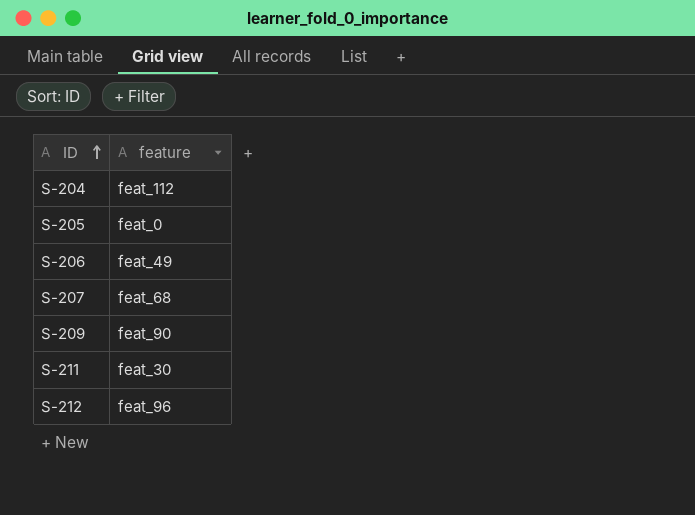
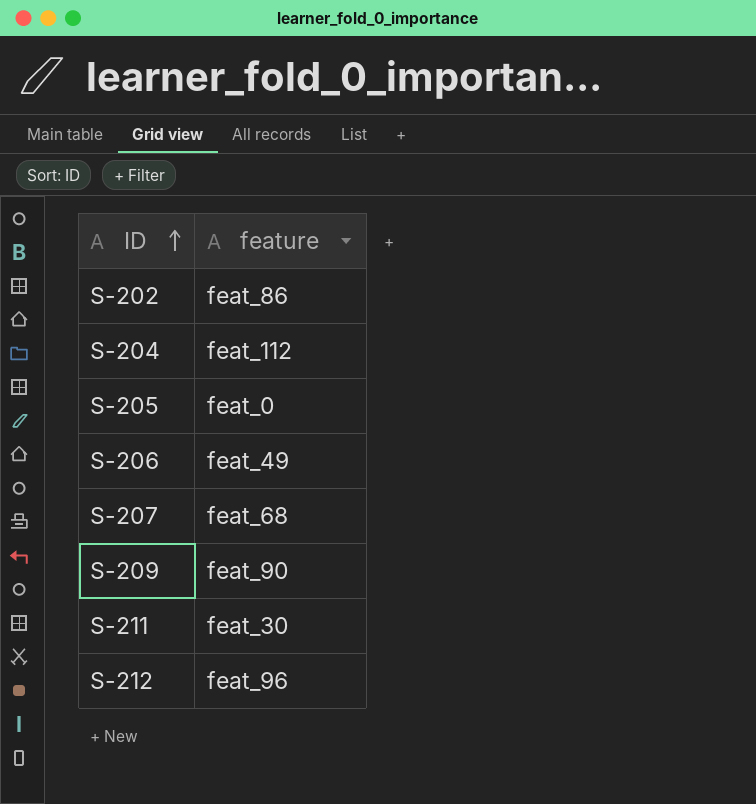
row S-202: none -> feat_86

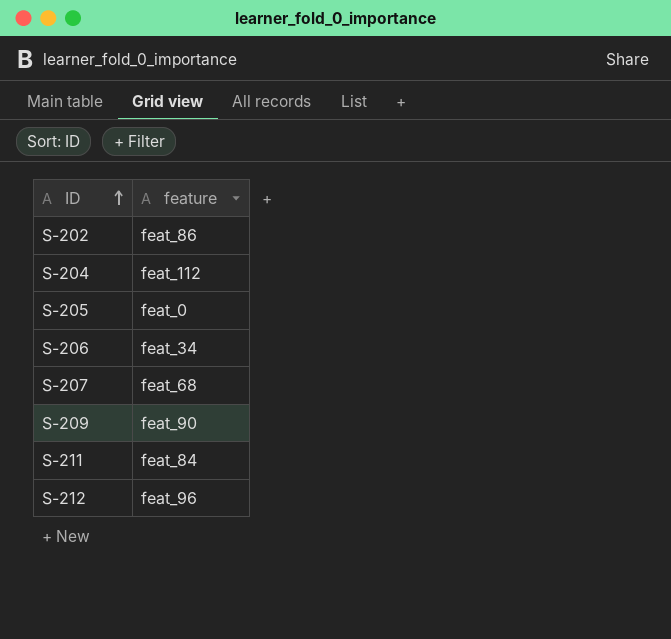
S-206 | feature: feat_49 -> feat_34
S-211 | feature: feat_30 -> feat_84

